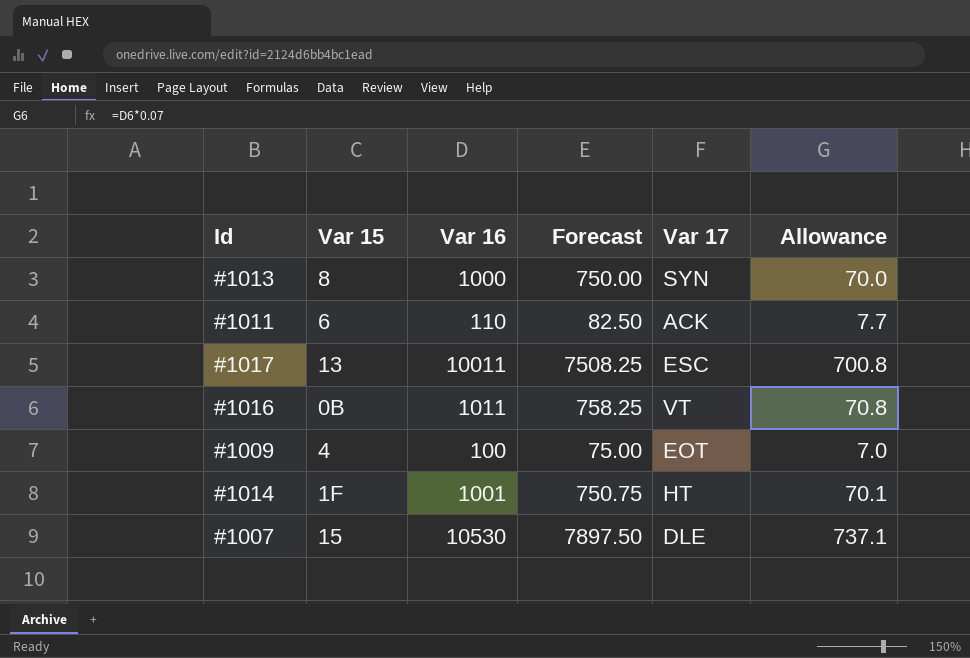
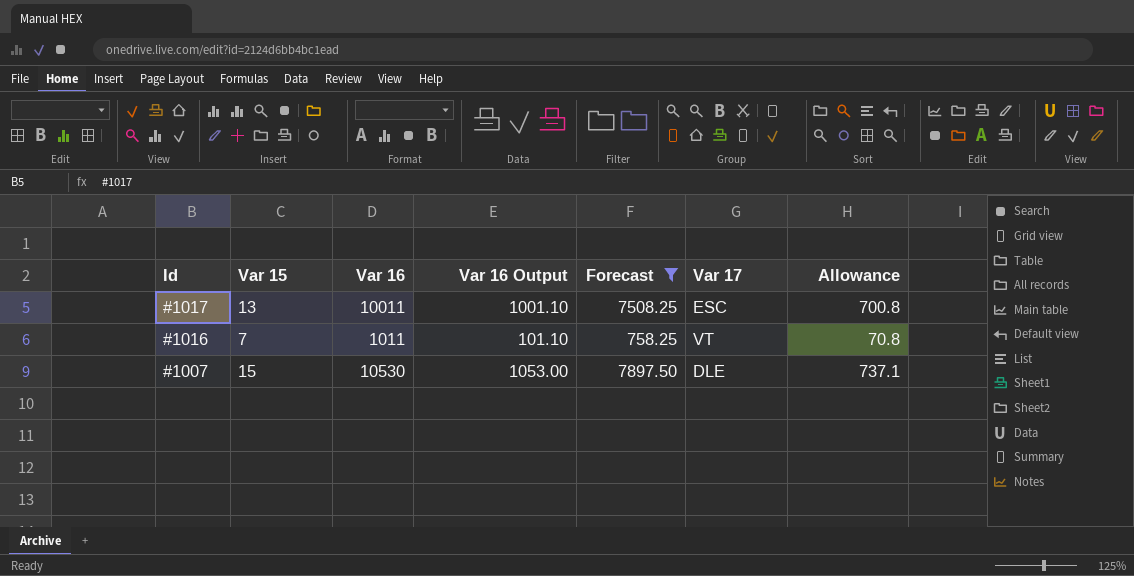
filter: none -> Forecast >= 758.25
column Var 16 Output | formula: none -> [Var 16] * 0.1
#1016 | Var 15: 0B -> 7

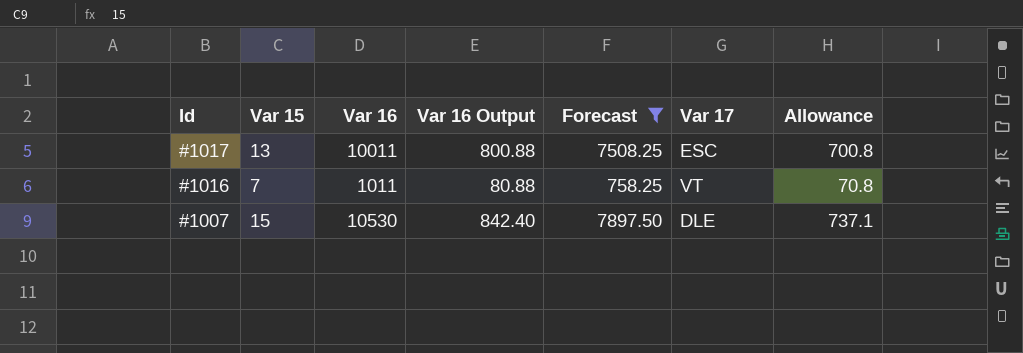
column Var 16 Output | formula: [Var 16] * 0.1 -> [Var 16] * 0.08

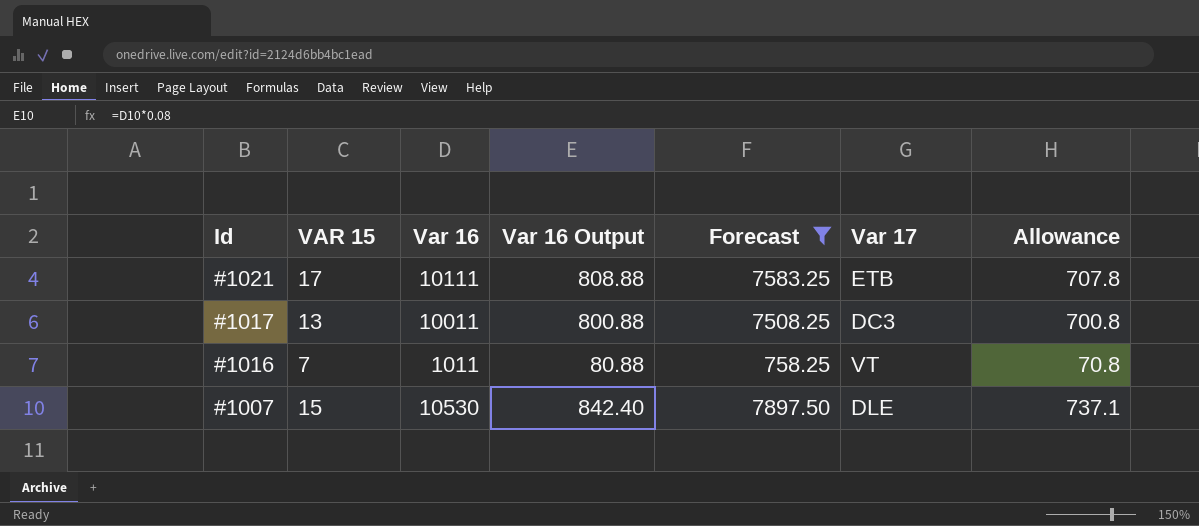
column name: Var 15 -> VAR 15
row #1021: none -> 17 | 10111 | 808.88 | 7583.25 | ETB | 707.8
#1017 | Var 17: ESC -> DC3

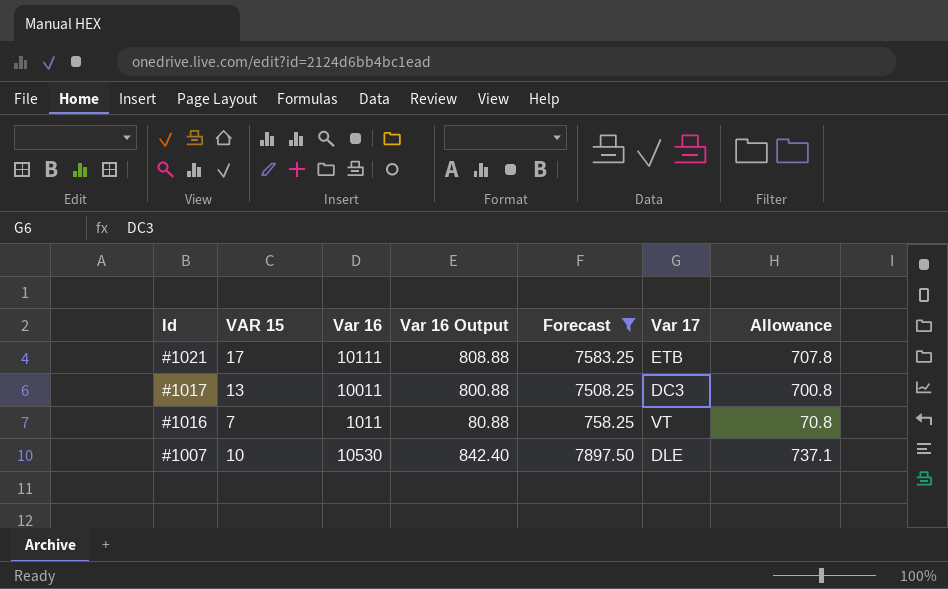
#1007 | VAR 15: 15 -> 10

